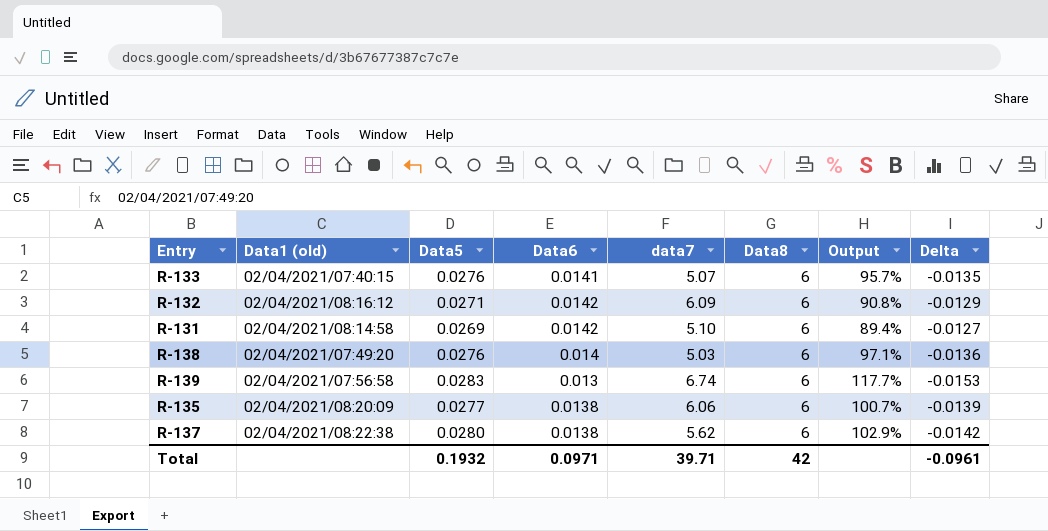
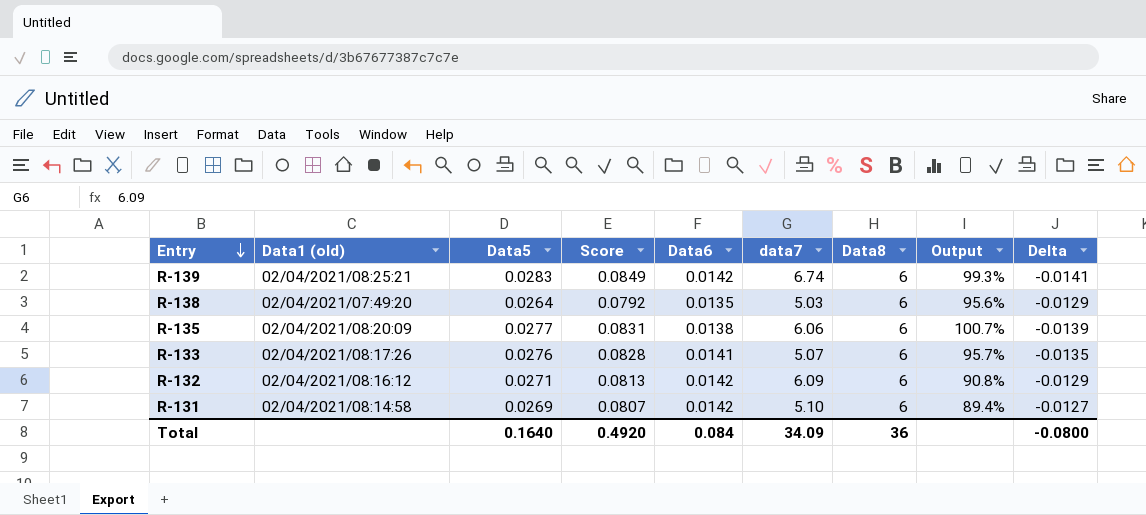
row order: none -> Entry descending
column Score | formula: none -> [Data5] * 3
row R-137: 02/04/2021/08:22:38 | 0.0280 | 0.0138 | 5.62 | 6 | 102.9% | -0.0142 -> none
R-139 | Data1 (old): 02/04/2021/07:56:58 -> 02/04/2021/08:25:21
R-139 | Data6: 0.013 -> 0.0142
R-139 | Output: 117.7% -> 99.3%
R-139 | Delta: -0.0153 -> -0.0141
R-138 | Data5: 0.0276 -> 0.0264
R-138 | Data6: 0.014 -> 0.0135
R-138 | Output: 97.1% -> 95.6%
R-138 | Delta: -0.0136 -> -0.0129
R-133 | Data1 (old): 02/04/2021/07:40:15 -> 02/04/2021/08:17:26
Total | Data5: 0.1932 -> 0.1640
Total | Data6: 0.0971 -> 0.084
Total | data7: 39.71 -> 34.09
Total | Data8: 42 -> 36
Total | Delta: -0.0961 -> -0.0800

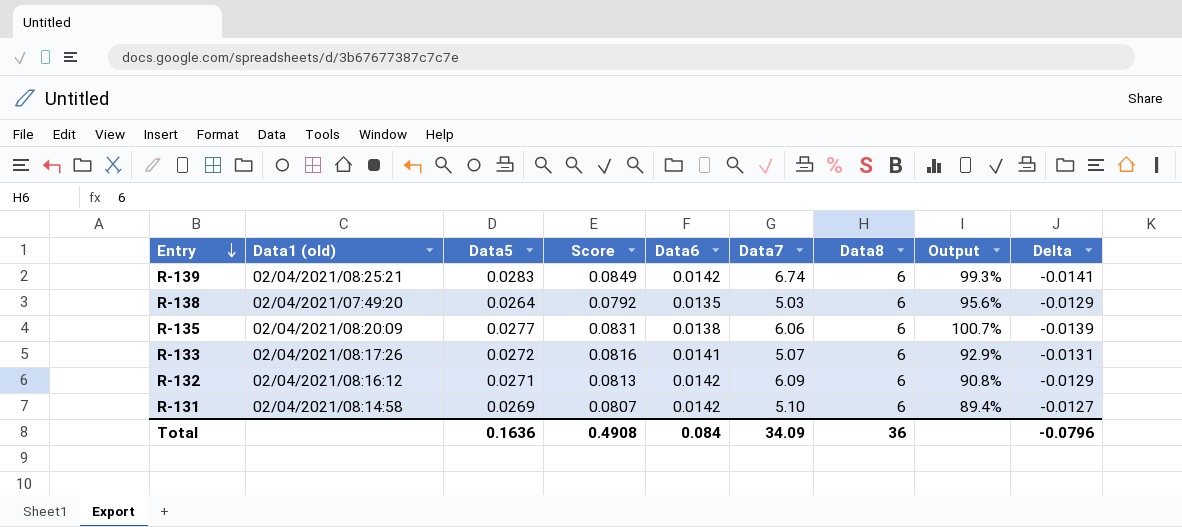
column name: data7 -> Data7
R-133 | Data5: 0.0276 -> 0.0272
R-133 | Score: 0.0828 -> 0.0816
R-133 | Output: 95.7% -> 92.9%
R-133 | Delta: -0.0135 -> -0.0131
Total | Data5: 0.1640 -> 0.1636
Total | Score: 0.4920 -> 0.4908
Total | Delta: -0.0800 -> -0.0796

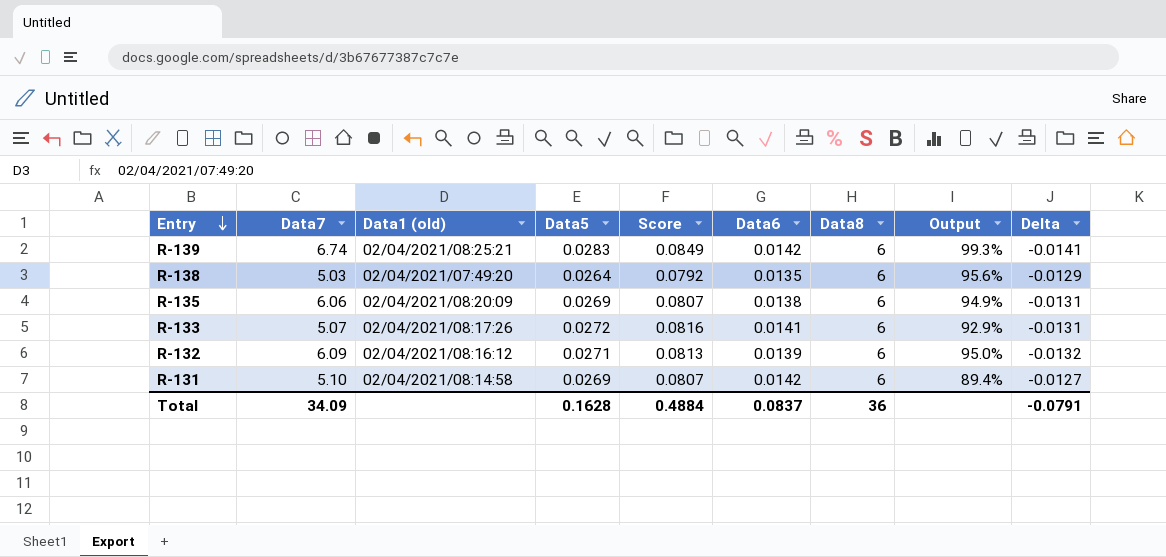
column Data7 | position: 6 -> 2
R-135 | Data5: 0.0277 -> 0.0269
R-135 | Score: 0.0831 -> 0.0807
R-135 | Output: 100.7% -> 94.9%
R-135 | Delta: -0.0139 -> -0.0131
R-132 | Data6: 0.0142 -> 0.0139
R-132 | Output: 90.8% -> 95.0%
R-132 | Delta: -0.0129 -> -0.0132
Total | Data5: 0.1636 -> 0.1628
Total | Score: 0.4908 -> 0.4884
Total | Data6: 0.084 -> 0.0837
Total | Delta: -0.0796 -> -0.0791

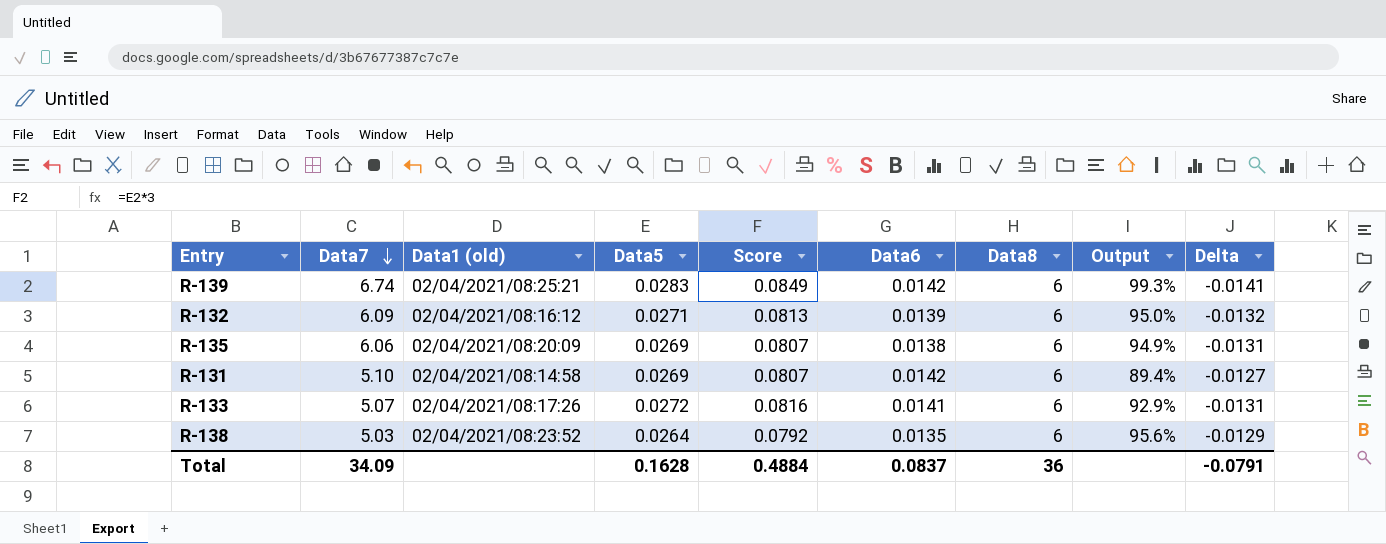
row order: Entry descending -> Data7 descending
R-138 | Data1 (old): 02/04/2021/07:49:20 -> 02/04/2021/08:23:52

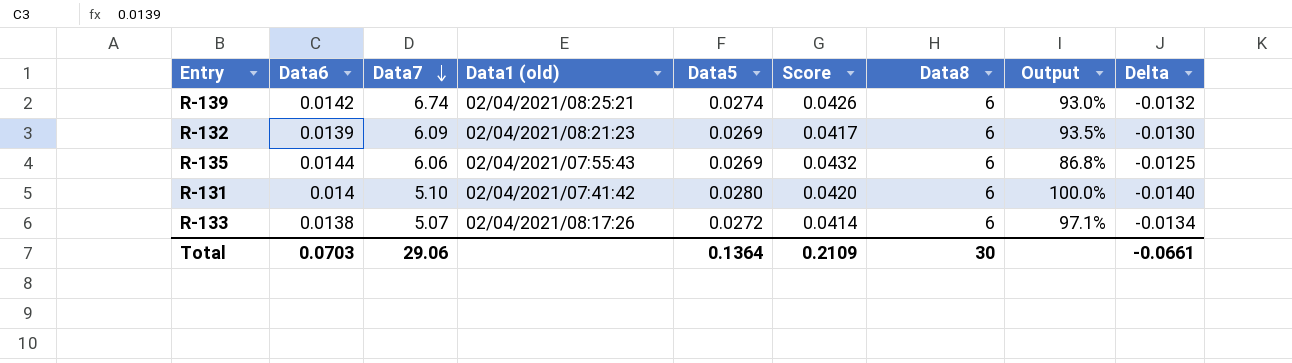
column Data6 | position: 6 -> 2
column Score | formula: [Data5] * 3 -> [Data6] * 3
row R-138: 5.03 | 02/04/2021/08:23:52 | 0.0264 | 0.0792 | 0.0135 | 6 | 95.6% | -0.0129 -> none
R-139 | Data5: 0.0283 -> 0.0274
R-139 | Output: 99.3% -> 93.0%
R-139 | Delta: -0.0141 -> -0.0132
R-132 | Data1 (old): 02/04/2021/08:16:12 -> 02/04/2021/08:21:23
R-132 | Data5: 0.0271 -> 0.0269
R-132 | Output: 95.0% -> 93.5%
R-132 | Delta: -0.0132 -> -0.0130
R-135 | Data6: 0.0138 -> 0.0144
R-135 | Data1 (old): 02/04/2021/08:20:09 -> 02/04/2021/07:55:43
R-135 | Output: 94.9% -> 86.8%
R-135 | Delta: -0.0131 -> -0.0125
R-131 | Data6: 0.0142 -> 0.014
R-131 | Data1 (old): 02/04/2021/08:14:58 -> 02/04/2021/07:41:42
R-131 | Data5: 0.0269 -> 0.0280
R-131 | Output: 89.4% -> 100.0%
R-131 | Delta: -0.0127 -> -0.0140
R-133 | Data6: 0.0141 -> 0.0138
R-133 | Output: 92.9% -> 97.1%
R-133 | Delta: -0.0131 -> -0.0134
Total | Data6: 0.0837 -> 0.0703
Total | Data7: 34.09 -> 29.06
Total | Data5: 0.1628 -> 0.1364
Total | Score: 0.4884 -> 0.2109
Total | Data8: 36 -> 30
Total | Delta: -0.0791 -> -0.0661

